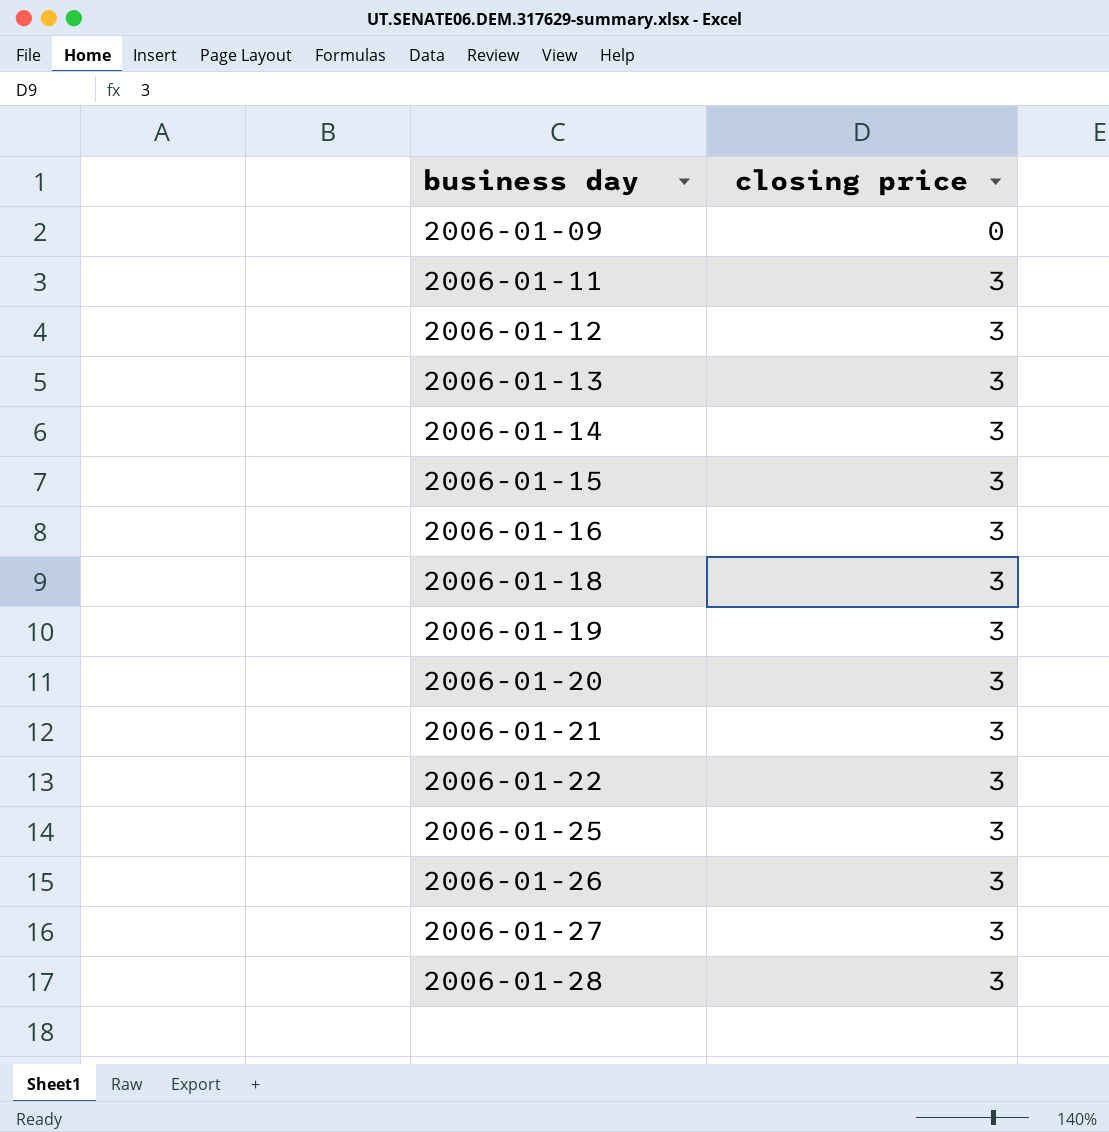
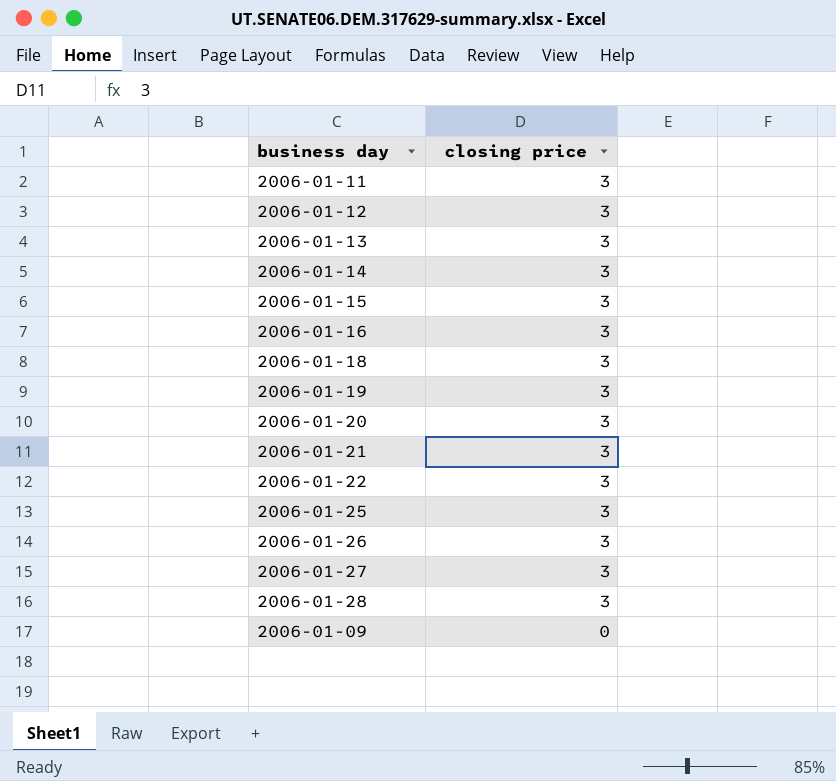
row order: business day ascending -> closing price descending

